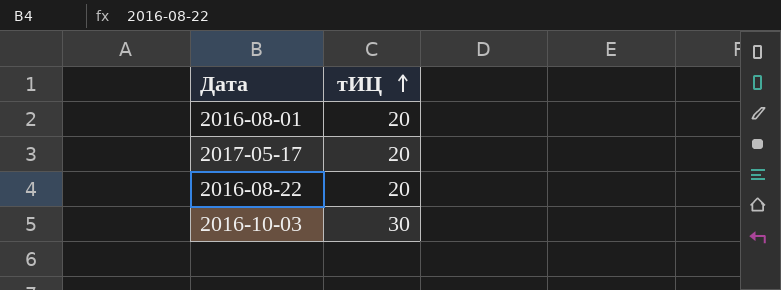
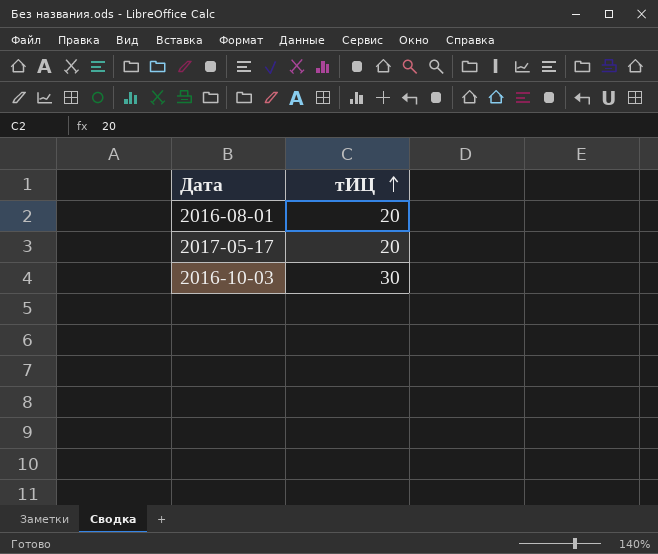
row 2016-08-22: 20 -> none

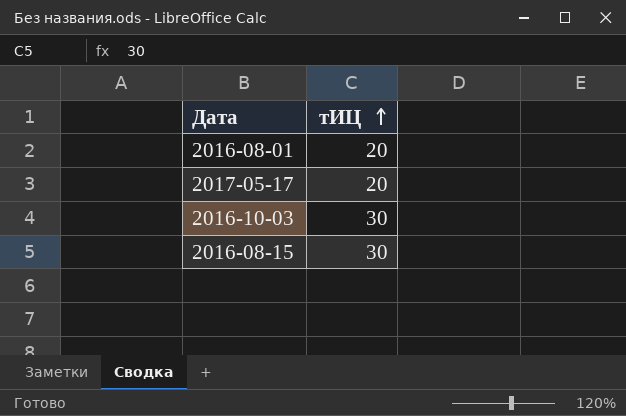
row 2016-08-15: none -> 30

